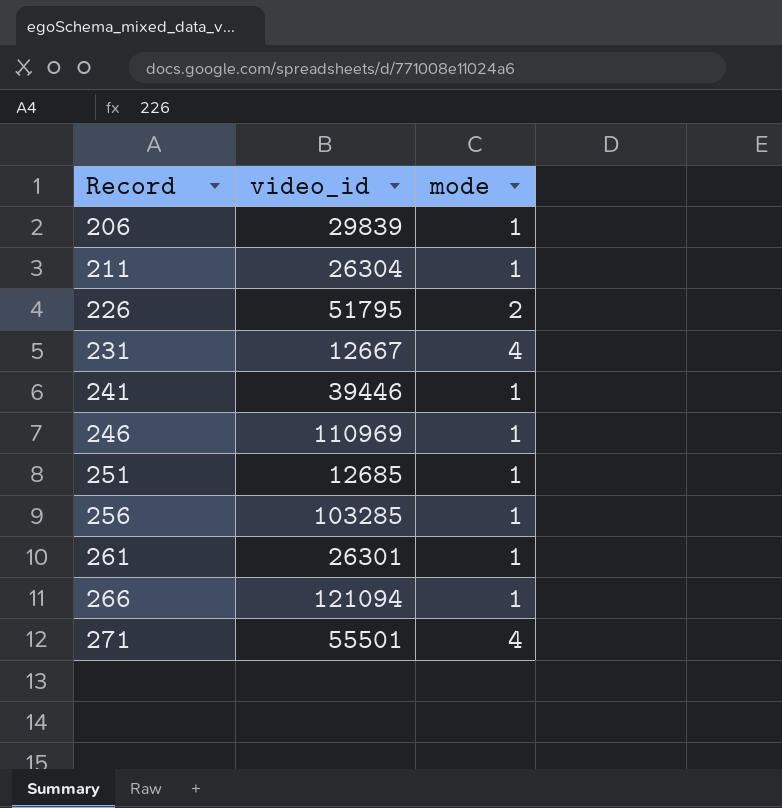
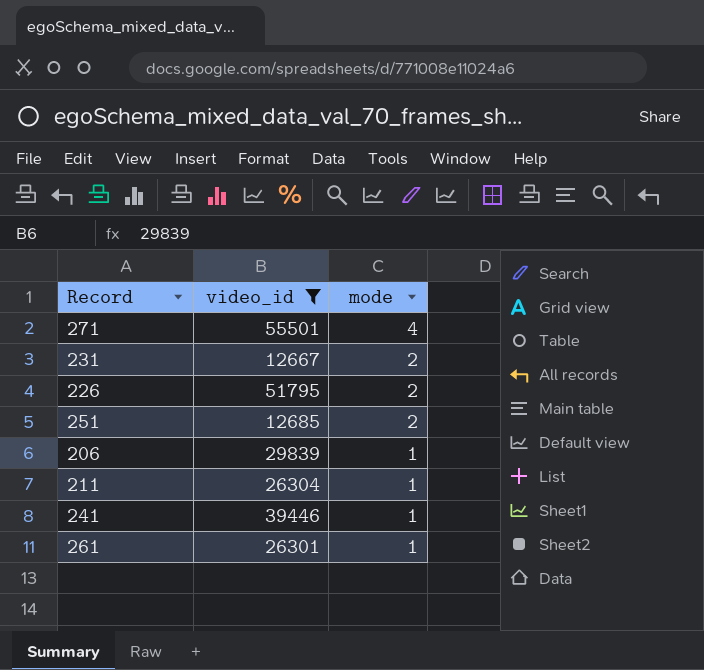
filter: none -> video_id <= 55501
row order: Record ascending -> mode descending
231 | mode: 4 -> 2
251 | mode: 1 -> 2

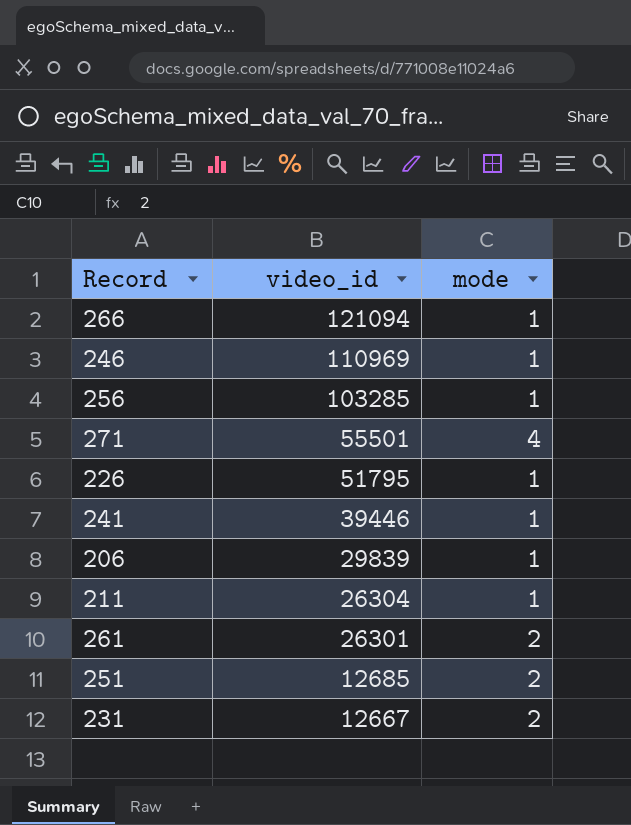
filter: video_id <= 55501 -> none
row order: mode descending -> video_id descending
226 | mode: 2 -> 1
261 | mode: 1 -> 2

